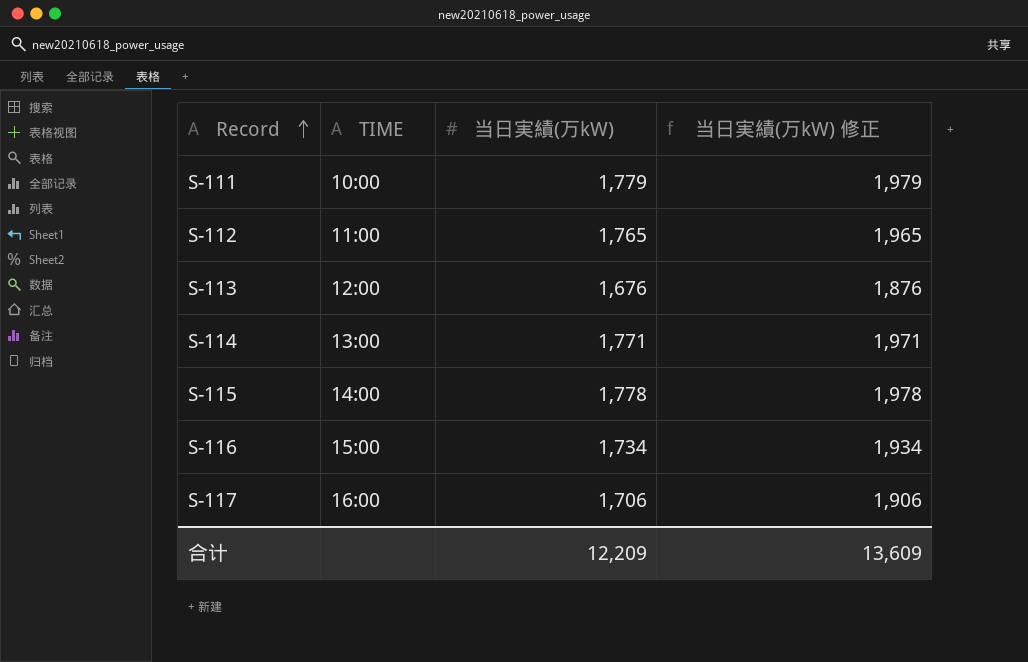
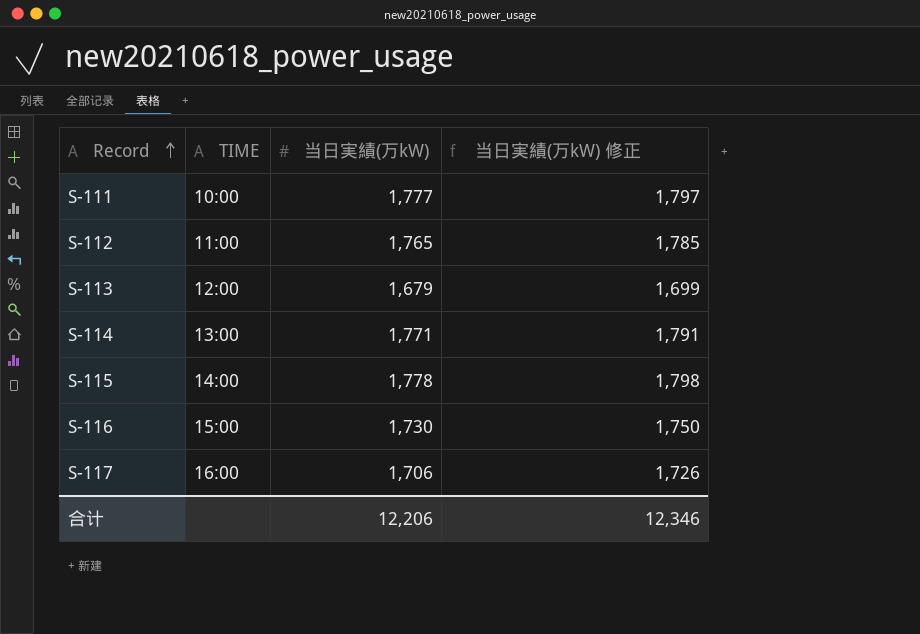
column 当日実績(万kW) 修正 | formula: [当日実績(万kW)] + 200 -> [当日実績(万kW)] + 20
S-111 | 当日実績(万kW): 1,779 -> 1,777
S-113 | 当日実績(万kW): 1,676 -> 1,679
S-116 | 当日実績(万kW): 1,734 -> 1,730
合计 | 当日実績(万kW): 12,209 -> 12,206
合计 | 当日実績(万kW) 修正: 13,609 -> 12,346

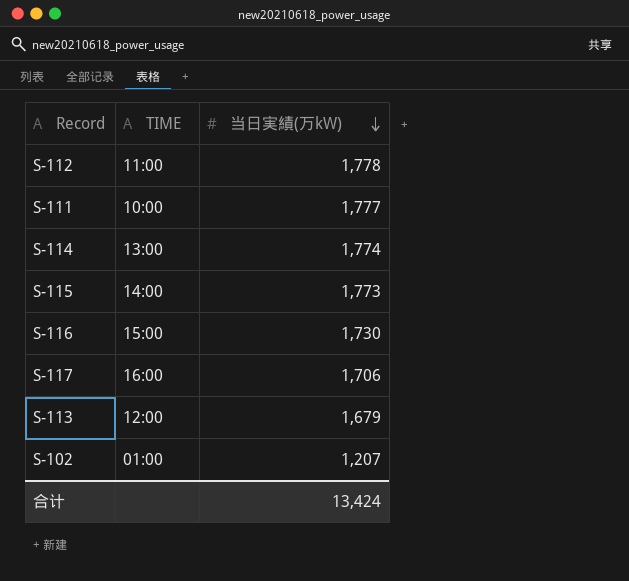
row order: Record ascending -> 当日実績(万kW) descending
column 当日実績(万kW) 修正 | formula: [当日実績(万kW)] + 20 -> none
S-112 | 当日実績(万kW): 1,765 -> 1,778
S-114 | 当日実績(万kW): 1,771 -> 1,774
S-115 | 当日実績(万kW): 1,778 -> 1,773
row S-102: none -> 01:00 | 1,207
合计 | 当日実績(万kW): 12,206 -> 13,424

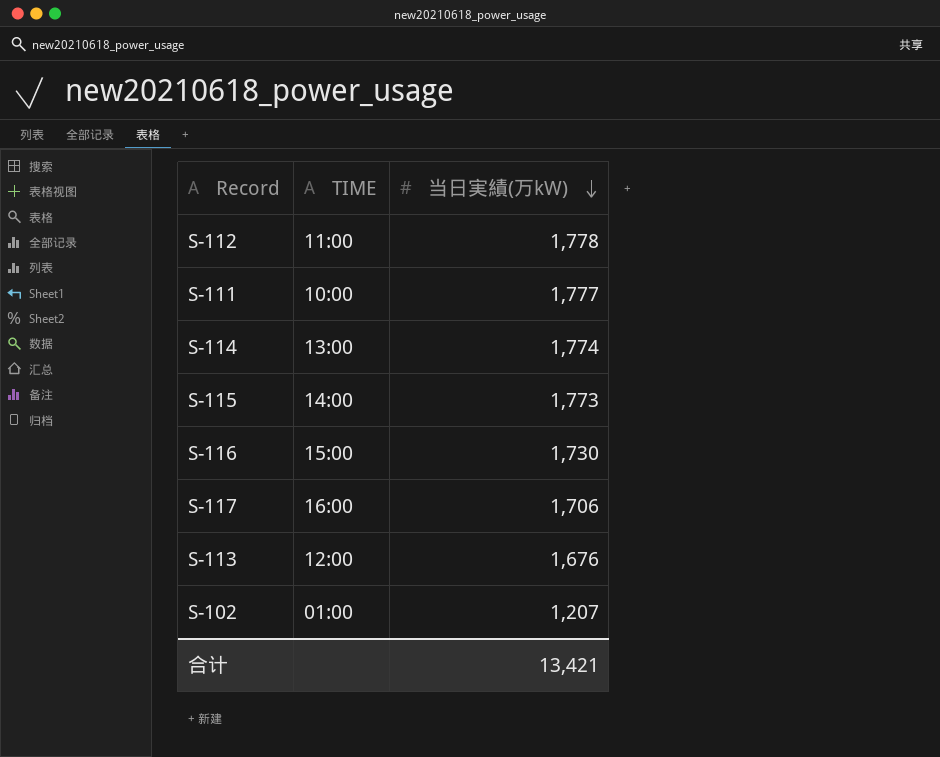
S-113 | 当日実績(万kW): 1,679 -> 1,676
合计 | 当日実績(万kW): 13,424 -> 13,421

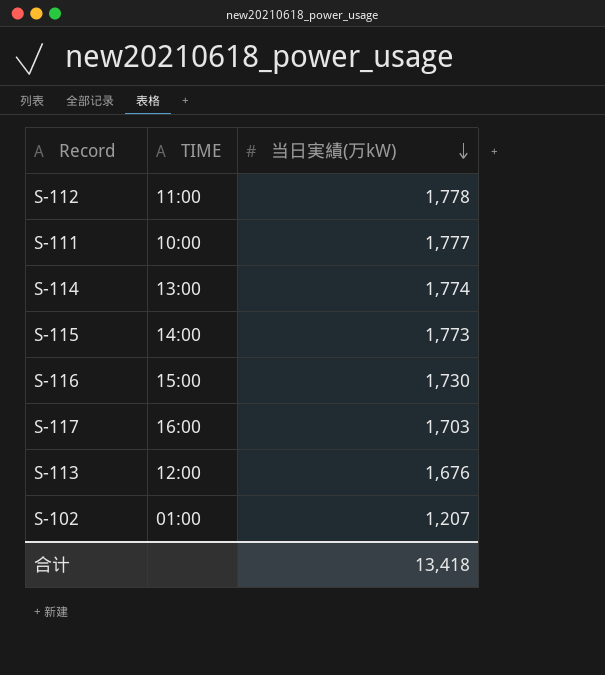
S-117 | 当日実績(万kW): 1,706 -> 1,703
合计 | 当日実績(万kW): 13,421 -> 13,418

